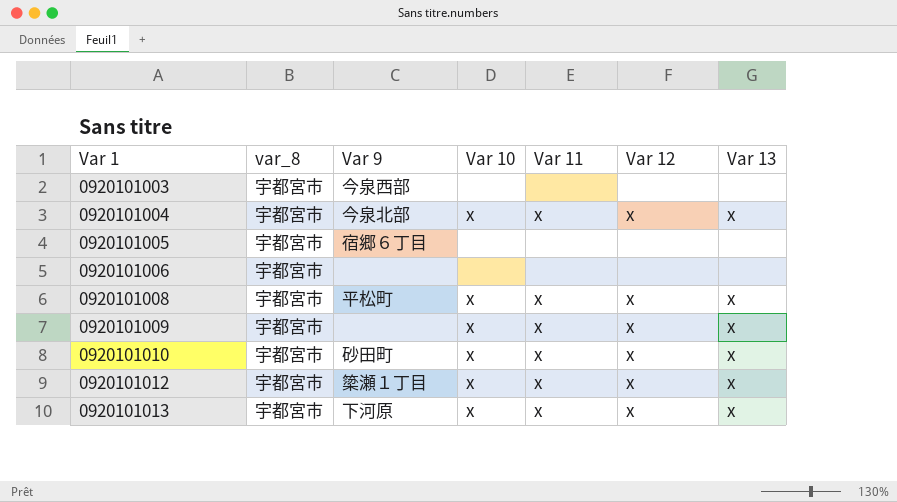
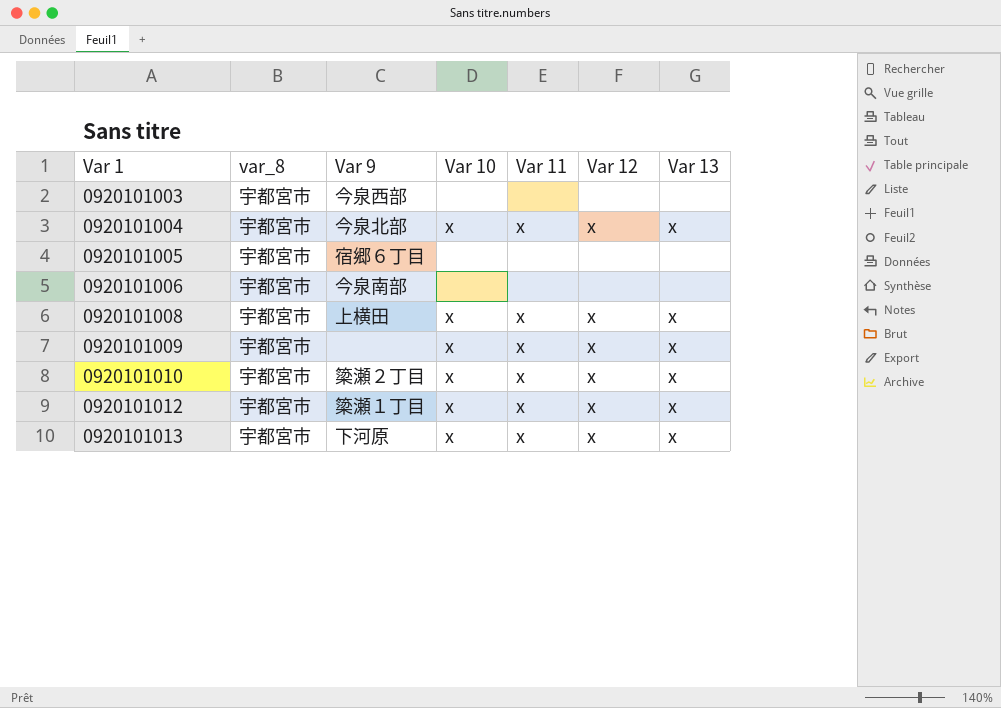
0920101006 | Var 9: none -> 今泉南部
0920101008 | Var 9: 平松町 -> 上横田
0920101010 | Var 9: 砂田町 -> 簗瀬２丁目

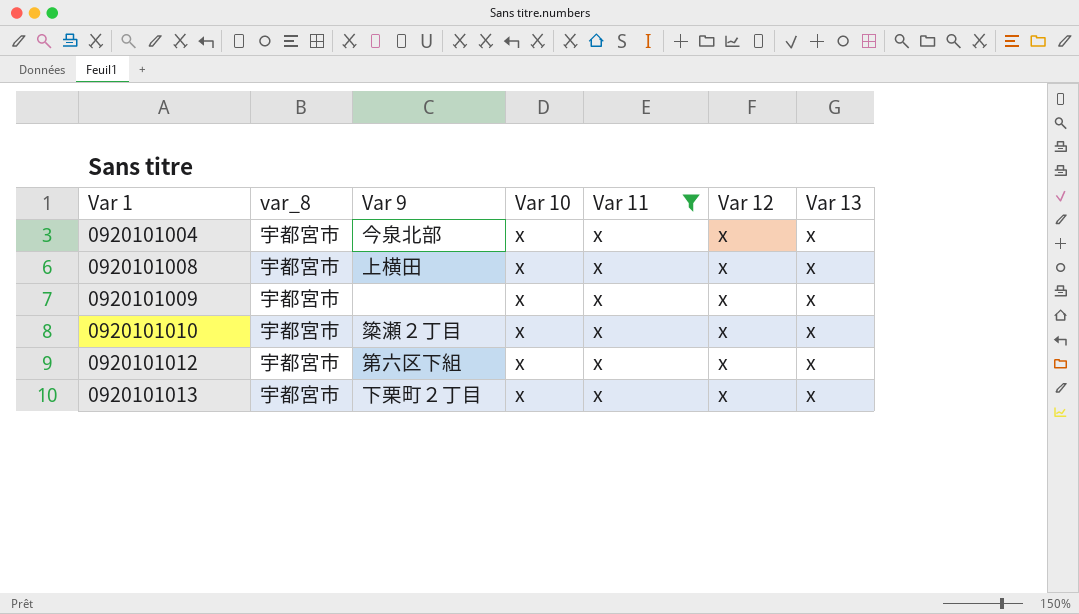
filter: none -> Var 11 = x
0920101012 | Var 9: 簗瀬１丁目 -> 第六区下組
0920101013 | Var 9: 下河原 -> 下栗町２丁目

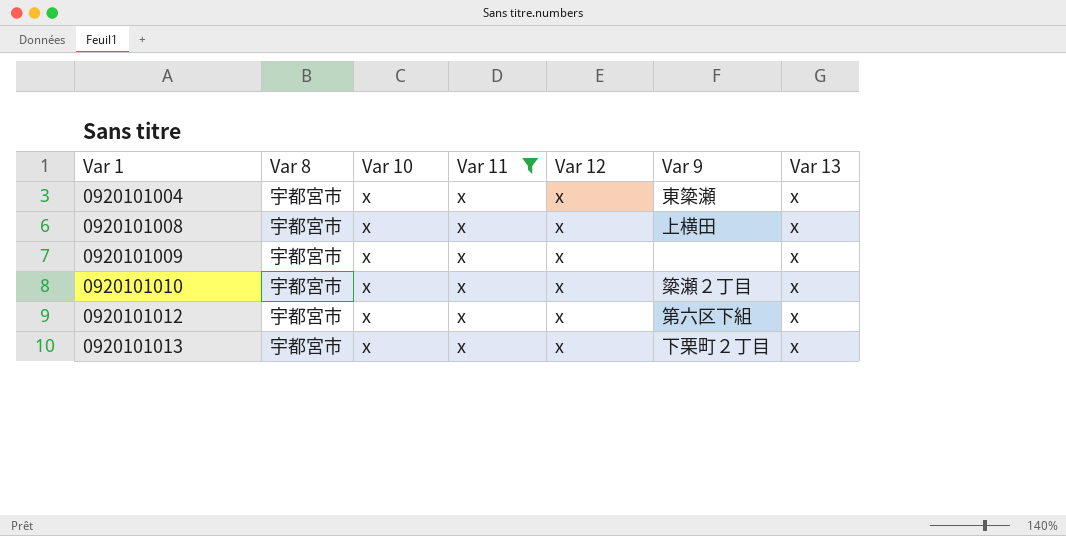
column name: var_8 -> Var 8
column Var 9 | position: 3 -> 6
0920101004 | Var 9: 今泉北部 -> 東簗瀬

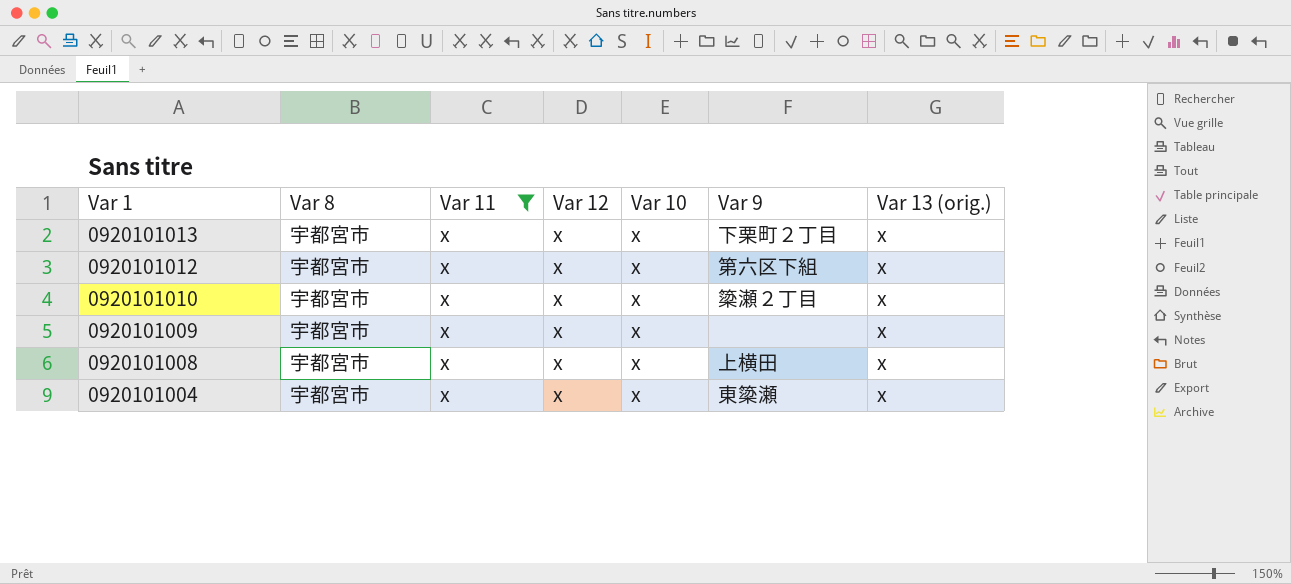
row order: Var 1 ascending -> Var 1 descending
column Var 10 | position: 3 -> 5
column name: Var 13 -> Var 13 (orig.)

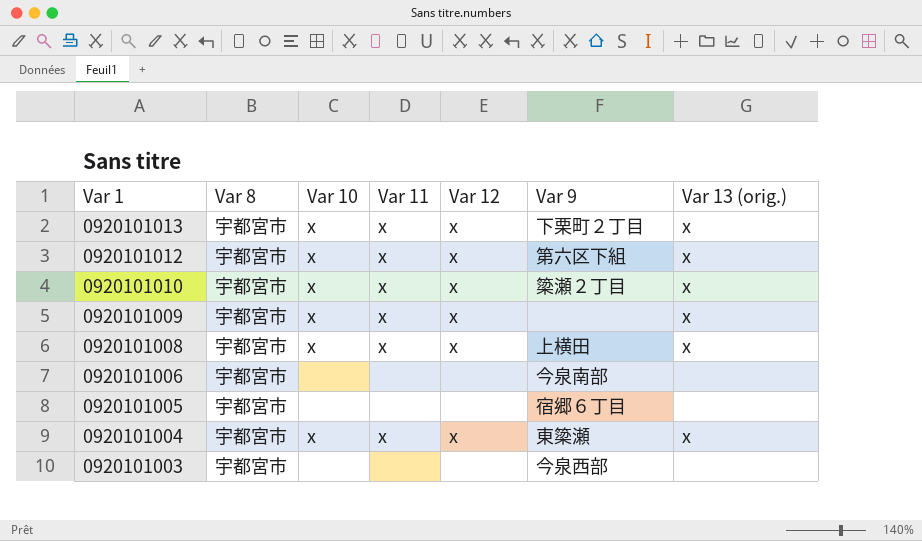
filter: Var 11 = x -> none
column Var 10 | position: 5 -> 3

